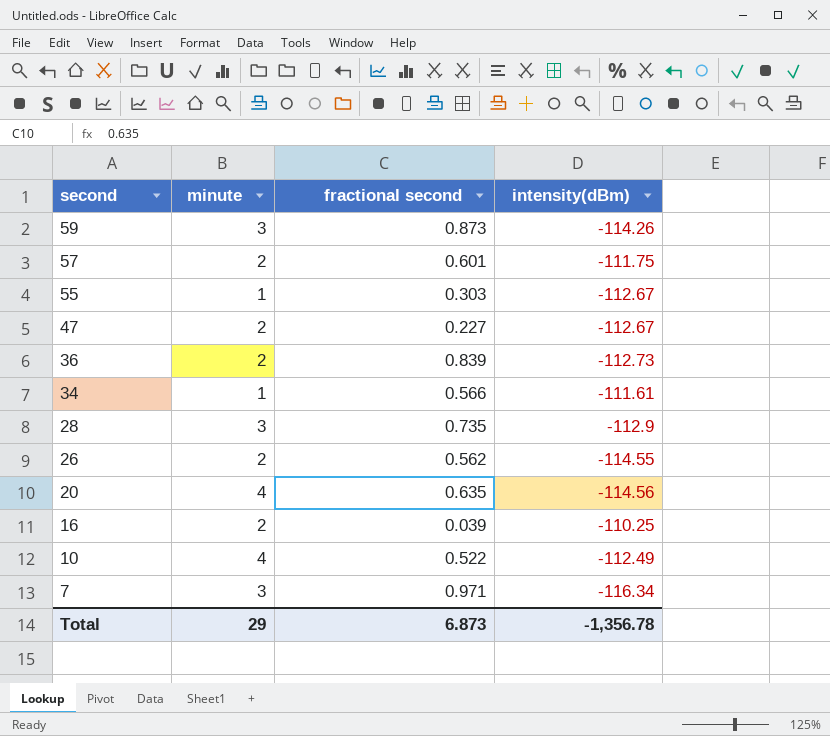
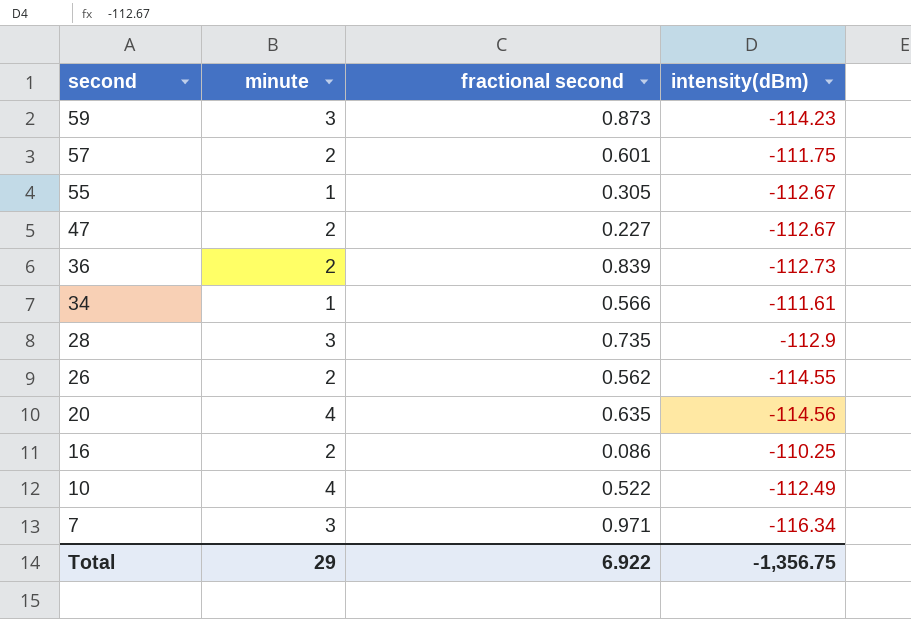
59 | intensity(dBm): -114.26 -> -114.23
55 | fractional second: 0.303 -> 0.305
16 | fractional second: 0.039 -> 0.086
Total | fractional second: 6.873 -> 6.922
Total | intensity(dBm): -1,356.78 -> -1,356.75

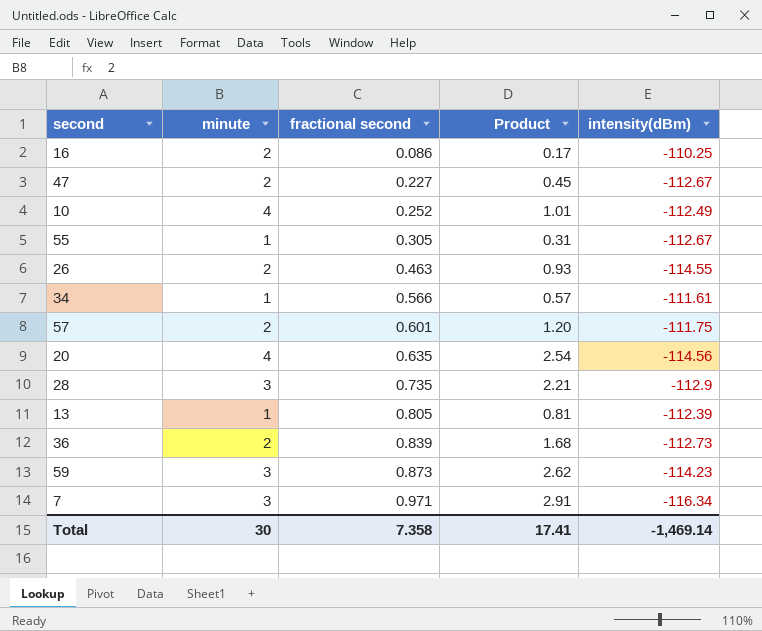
row order: second descending -> fractional second ascending
column Product | formula: none -> [minute] * [fractional second]
10 | fractional second: 0.522 -> 0.252
26 | fractional second: 0.562 -> 0.463
row 13: none -> 1 | 0.805 | 0.81 | -112.39
Total | minute: 29 -> 30
Total | fractional second: 6.922 -> 7.358
Total | intensity(dBm): -1,356.75 -> -1,469.14

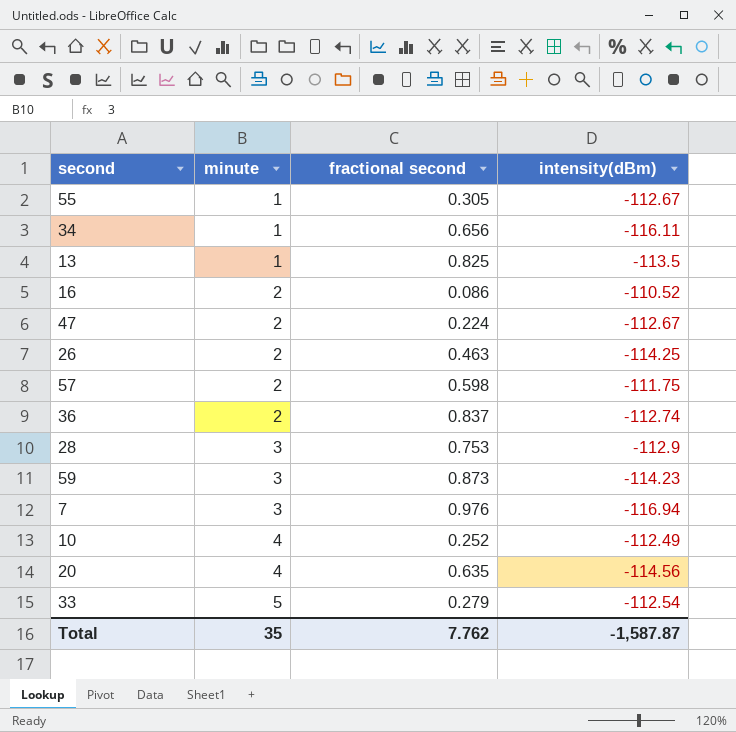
row order: fractional second ascending -> minute ascending
column Product | formula: [minute] * [fractional second] -> none
34 | fractional second: 0.566 -> 0.656
34 | intensity(dBm): -111.61 -> -116.11
13 | fractional second: 0.805 -> 0.825
13 | intensity(dBm): -112.39 -> -113.5
16 | intensity(dBm): -110.25 -> -110.52
47 | fractional second: 0.227 -> 0.224
26 | intensity(dBm): -114.55 -> -114.25
57 | fractional second: 0.601 -> 0.598
36 | fractional second: 0.839 -> 0.837
36 | intensity(dBm): -112.73 -> -112.74
28 | fractional second: 0.735 -> 0.753
7 | fractional second: 0.971 -> 0.976
7 | intensity(dBm): -116.34 -> -116.94
row 33: none -> 5 | 0.279 | -112.54
Total | minute: 30 -> 35
Total | fractional second: 7.358 -> 7.762
Total | intensity(dBm): -1,469.14 -> -1,587.87

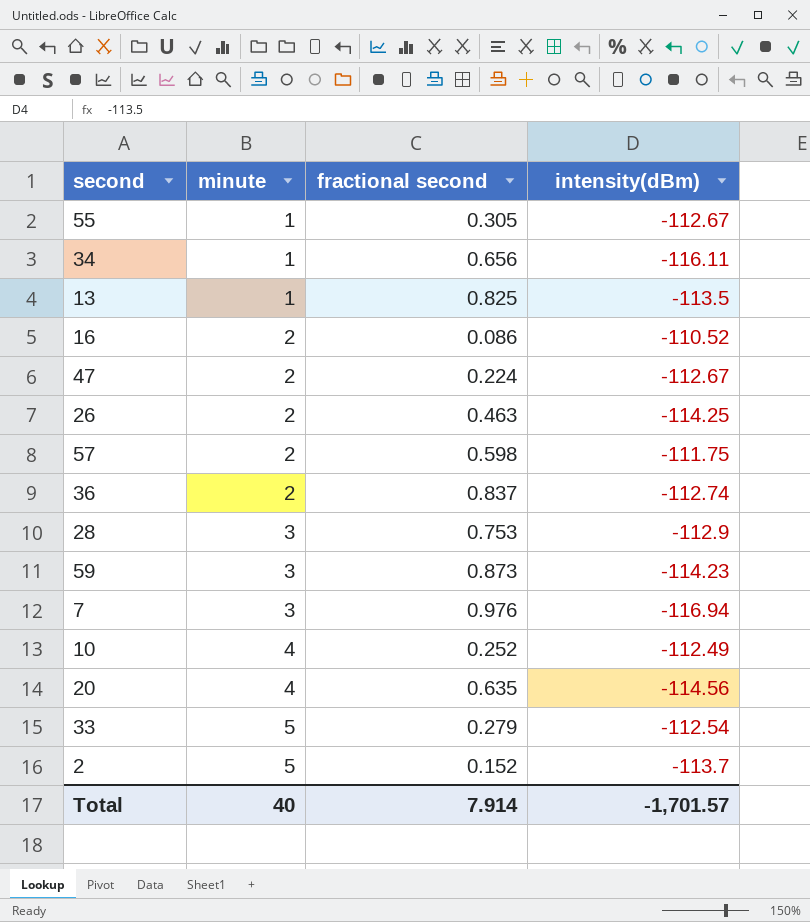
row 2: none -> 5 | 0.152 | -113.7
Total | minute: 35 -> 40
Total | fractional second: 7.762 -> 7.914
Total | intensity(dBm): -1,587.87 -> -1,701.57

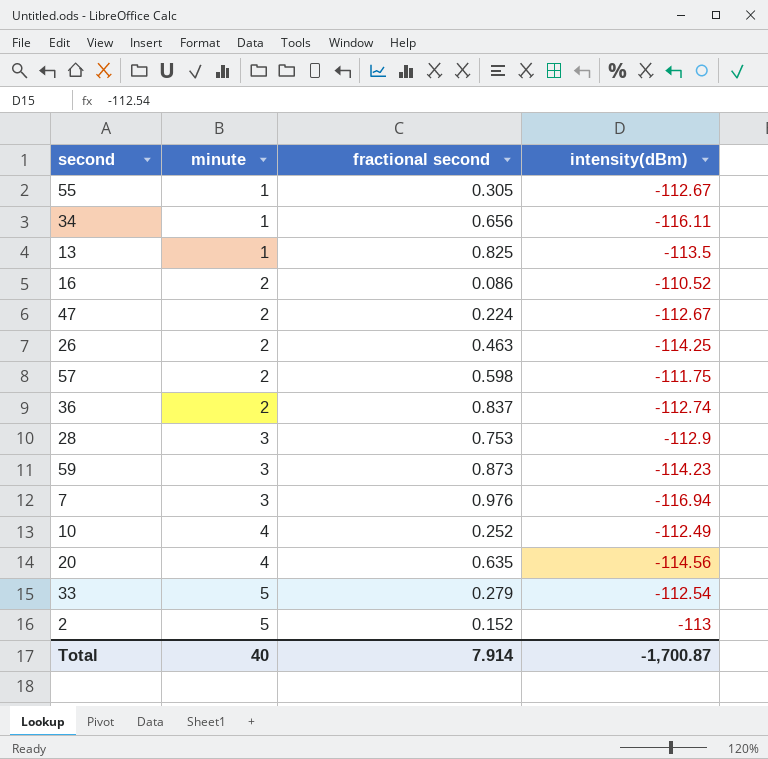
2 | intensity(dBm): -113.7 -> -113
Total | intensity(dBm): -1,701.57 -> -1,700.87

